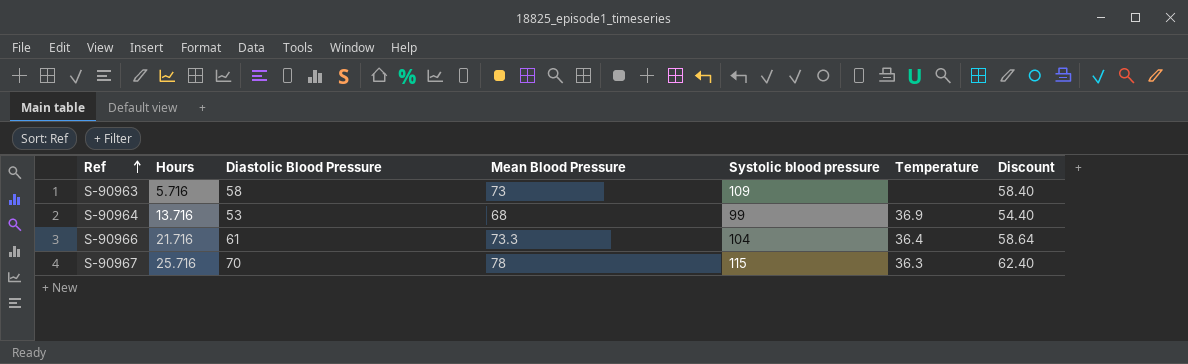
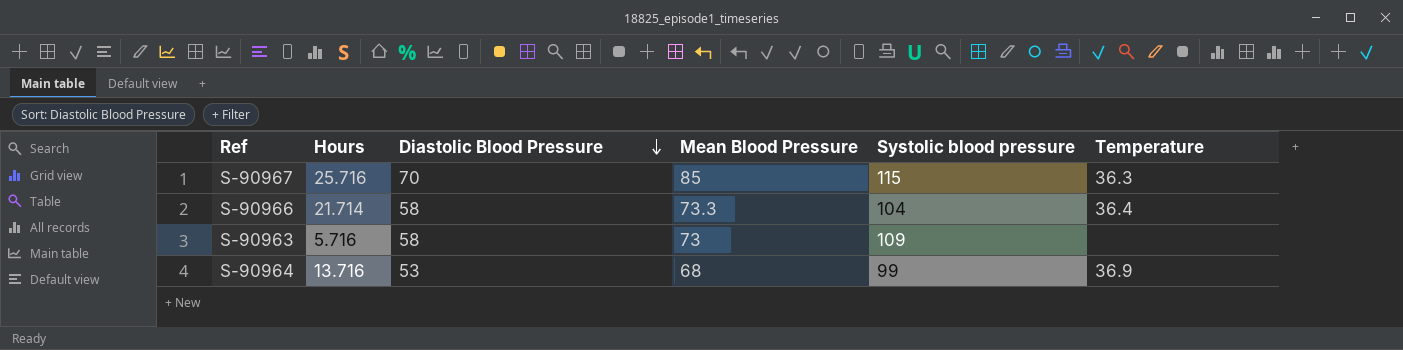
row order: Ref ascending -> Diastolic Blood Pressure descending
column Discount | formula: [Mean Blood Pressure] * 0.8 -> none
S-90967 | Mean Blood Pressure: 78 -> 85
S-90966 | Hours: 21.716 -> 21.714
S-90966 | Diastolic Blood Pressure: 61 -> 58

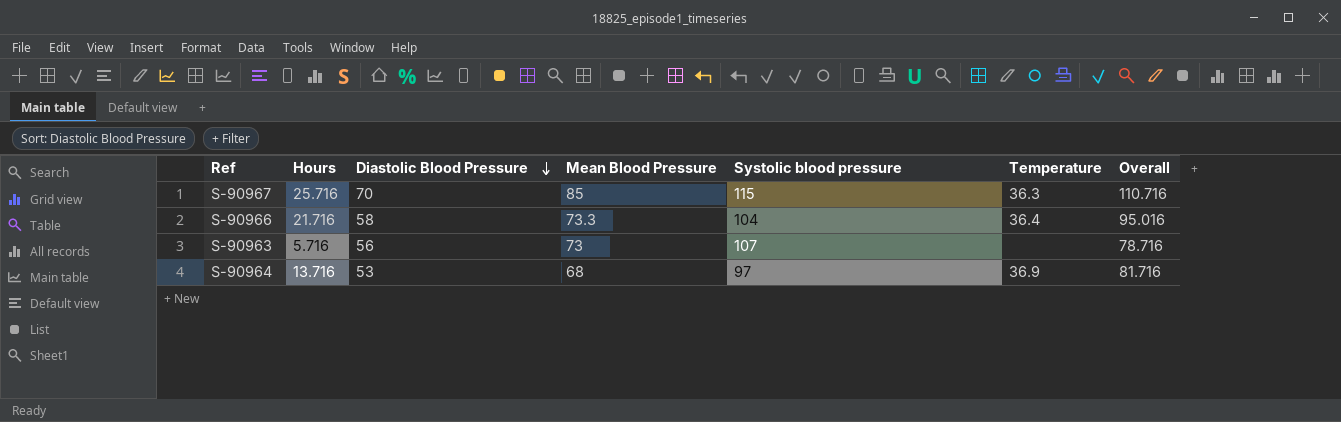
column Overall | formula: none -> [Hours] + [Mean Blood Pressure]
S-90966 | Hours: 21.714 -> 21.716
S-90963 | Diastolic Blood Pressure: 58 -> 56
S-90963 | Systolic blood pressure: 109 -> 107
S-90964 | Systolic blood pressure: 99 -> 97

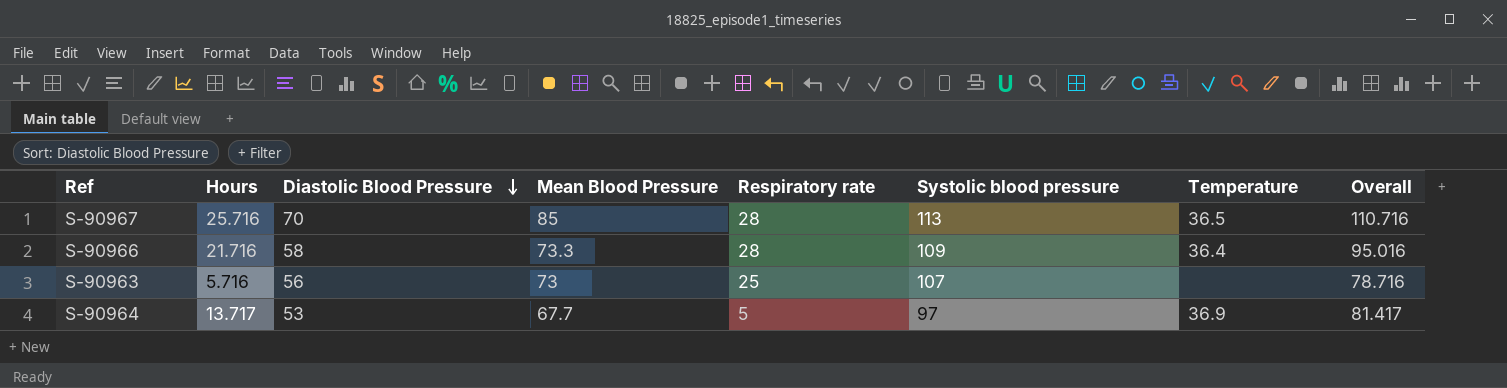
column Respiratory rate | position: none -> 5
S-90967 | Systolic blood pressure: 115 -> 113
S-90967 | Temperature: 36.3 -> 36.5
S-90966 | Systolic blood pressure: 104 -> 109
S-90964 | Hours: 13.716 -> 13.717
S-90964 | Mean Blood Pressure: 68 -> 67.7
S-90964 | Overall: 81.716 -> 81.417

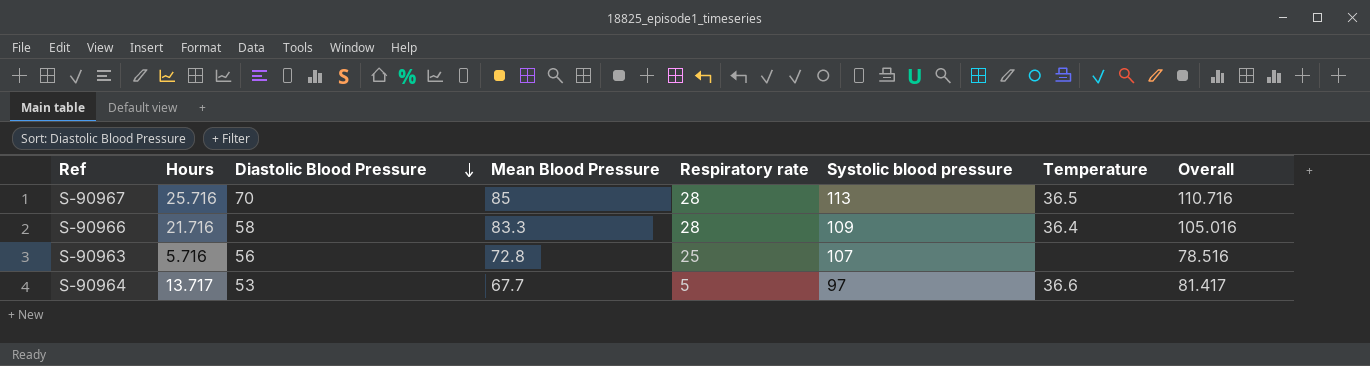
S-90966 | Mean Blood Pressure: 73.3 -> 83.3
S-90966 | Overall: 95.016 -> 105.016
S-90963 | Mean Blood Pressure: 73 -> 72.8
S-90963 | Overall: 78.716 -> 78.516
S-90964 | Temperature: 36.9 -> 36.6

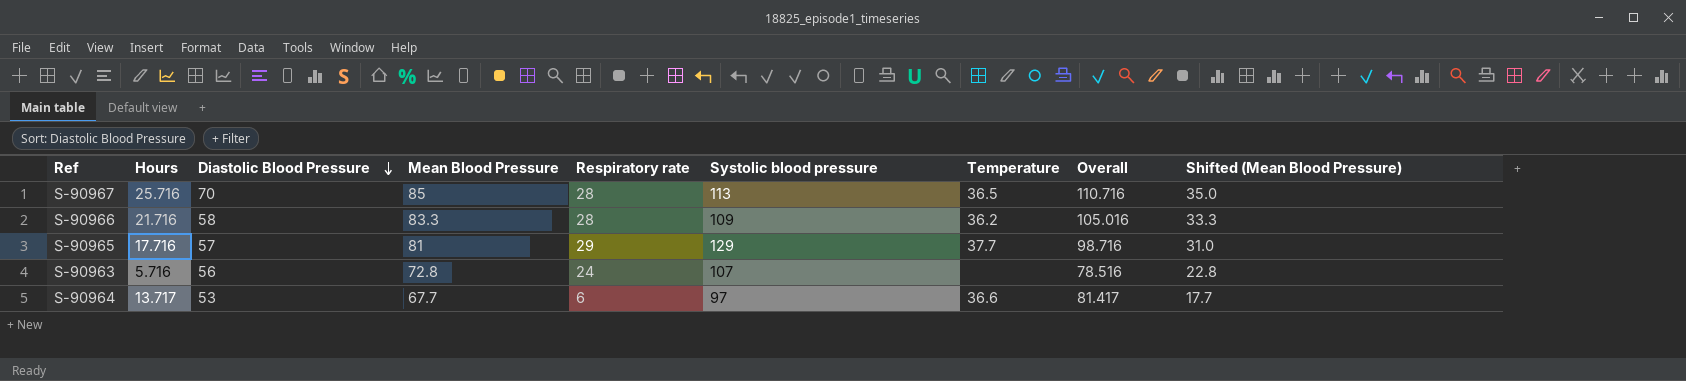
column Shifted (Mean Blood Pressure) | formula: none -> [Mean Blood Pressure] - 50
S-90966 | Temperature: 36.4 -> 36.2
row S-90965: none -> 17.716 | 57 | 81 | 29 | 129 | 37.7 | 98.716 | 31.0
S-90963 | Respiratory rate: 25 -> 24
S-90964 | Respiratory rate: 5 -> 6

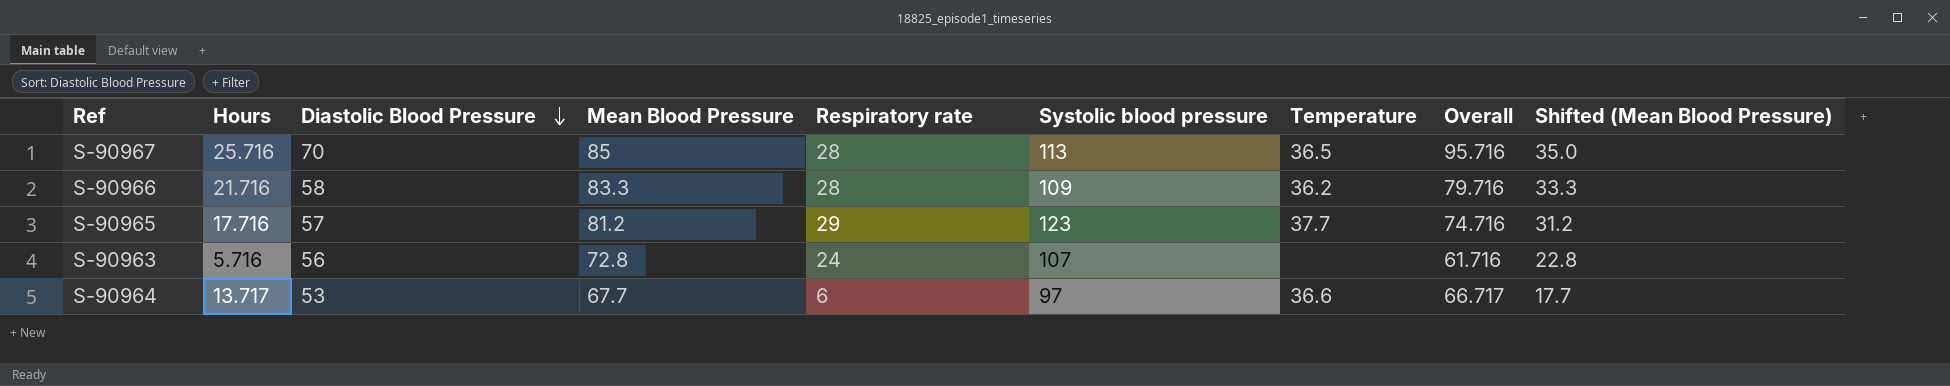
column Overall | formula: [Hours] + [Mean Blood Pressure] -> [Hours] + [Diastolic Blood Pressure]
S-90965 | Mean Blood Pressure: 81 -> 81.2
S-90965 | Systolic blood pressure: 129 -> 123
S-90965 | Shifted (Mean Blood Pressure): 31.0 -> 31.2

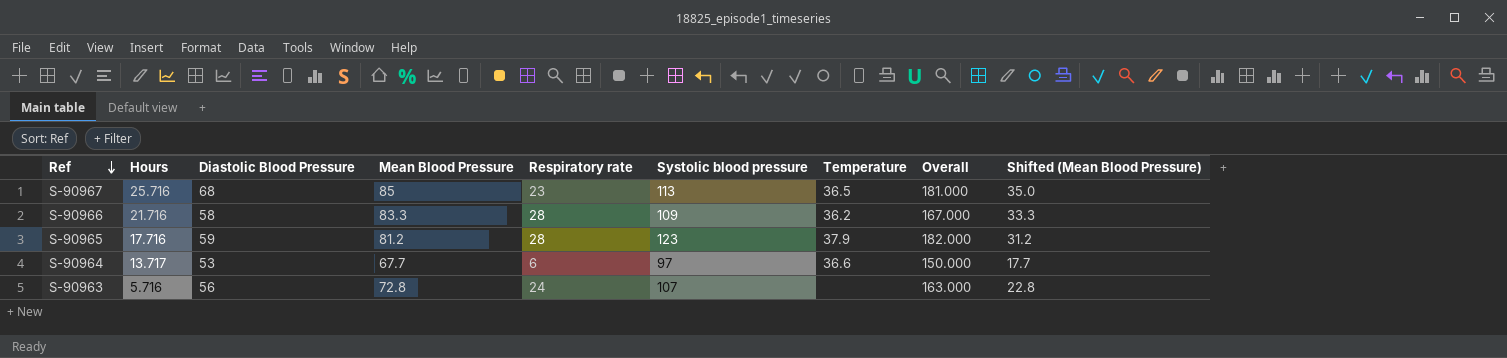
row order: Diastolic Blood Pressure descending -> Ref descending
column Overall | formula: [Hours] + [Diastolic Blood Pressure] -> [Diastolic Blood Pressure] + [Systolic blood pressure]
S-90967 | Diastolic Blood Pressure: 70 -> 68
S-90967 | Respiratory rate: 28 -> 23
S-90965 | Diastolic Blood Pressure: 57 -> 59
S-90965 | Respiratory rate: 29 -> 28
S-90965 | Temperature: 37.7 -> 37.9

